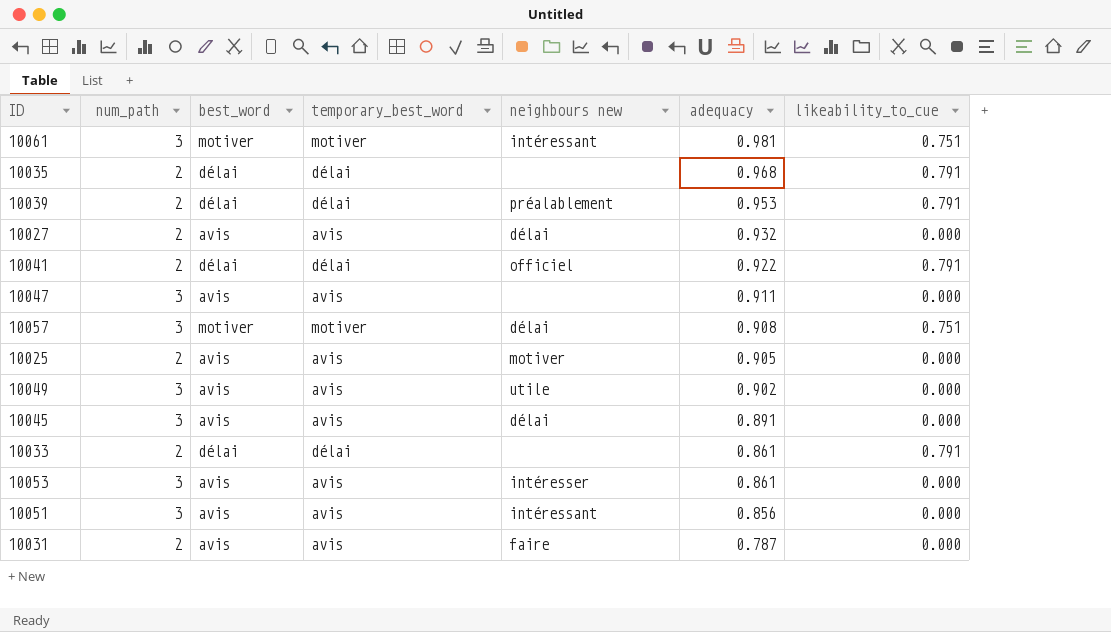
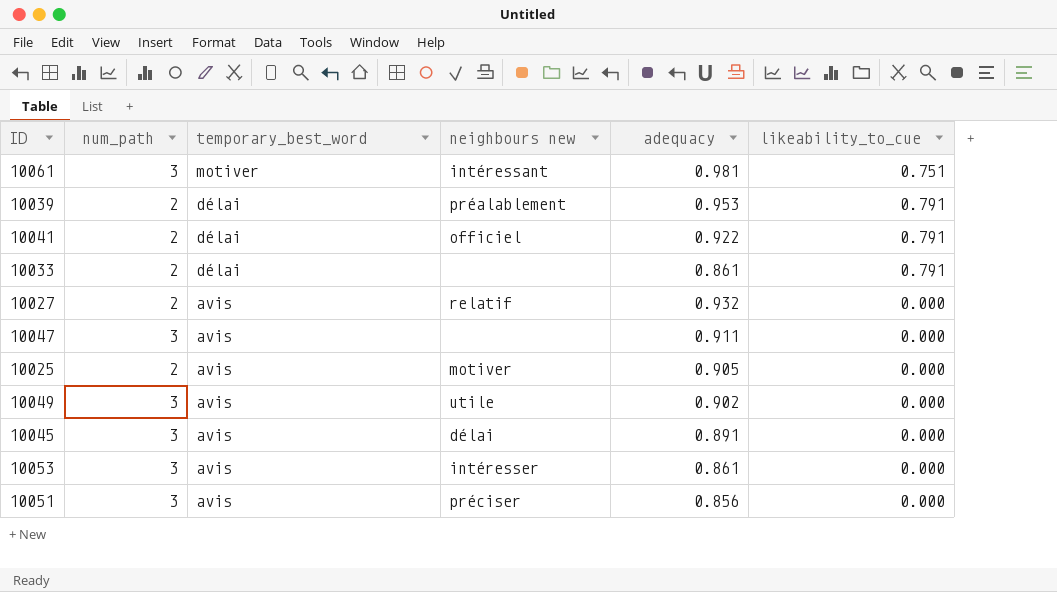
row order: adequacy descending -> temporary_best_word descending
column best_word | position: 3 -> none
row 10035: 2 | délai | délai | none | 0.968 | 0.791 -> none
row 10057: 3 | motiver | motiver | délai | 0.908 | 0.751 -> none
row 10031: 2 | avis | avis | faire | 0.787 | 0.000 -> none
10027 | neighbours new: délai -> relatif
10051 | neighbours new: intéressant -> préciser

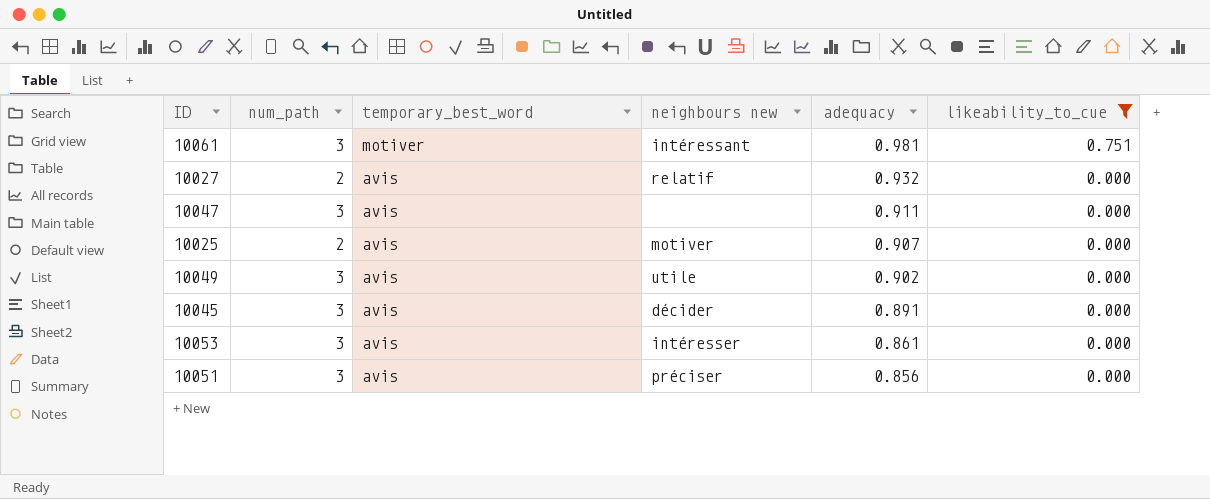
filter: none -> likeability_to_cue != 0.791
10025 | adequacy: 0.905 -> 0.907
10045 | neighbours new: délai -> décider

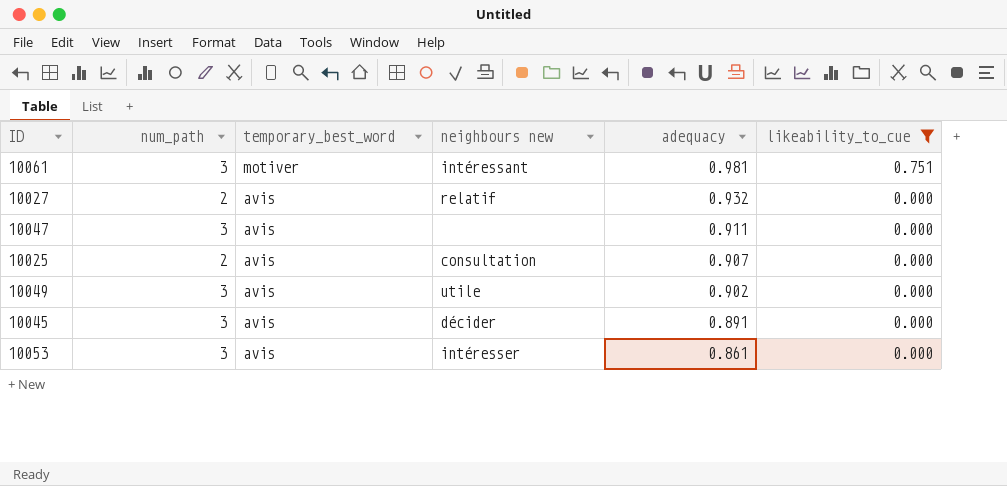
row 10051: 3 | avis | préciser | 0.856 | 0.000 -> none
10025 | neighbours new: motiver -> consultation

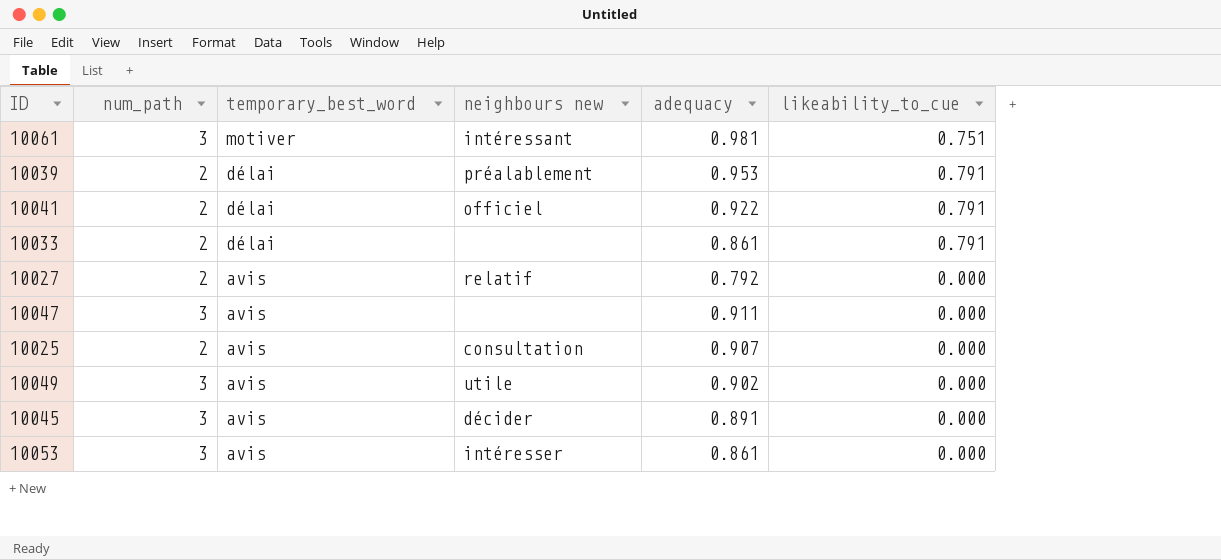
filter: likeability_to_cue != 0.791 -> none
10027 | adequacy: 0.932 -> 0.792

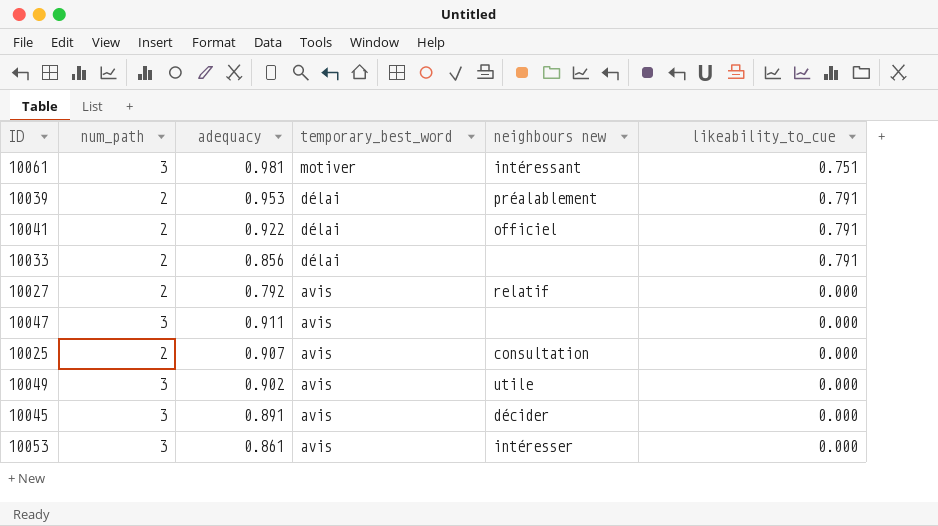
column adequacy | position: 5 -> 3
10033 | adequacy: 0.861 -> 0.856

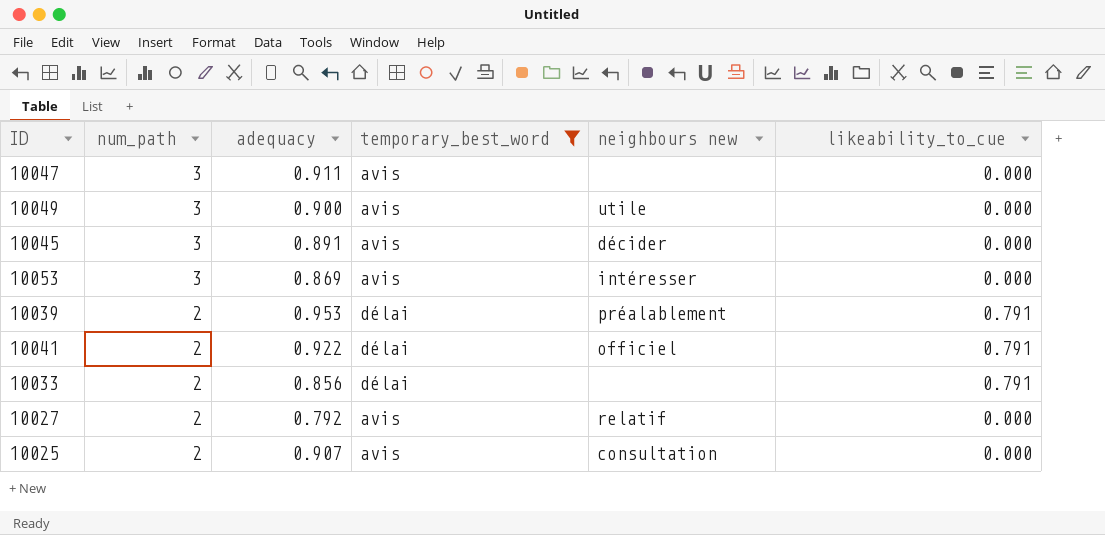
filter: none -> temporary_best_word != motiver
row order: temporary_best_word descending -> num_path descending
10049 | adequacy: 0.902 -> 0.900
10053 | adequacy: 0.861 -> 0.869

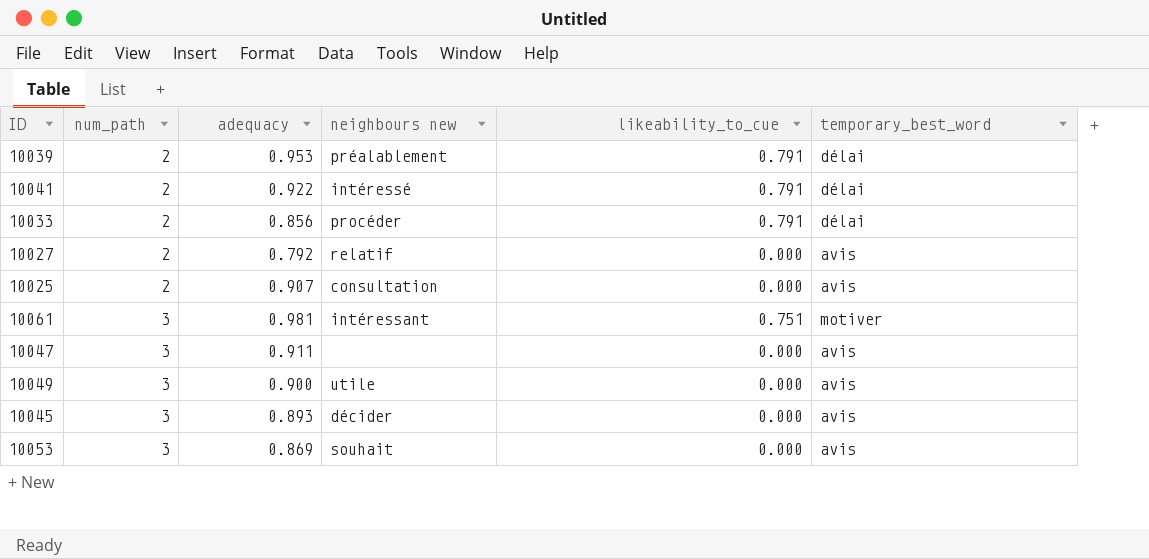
filter: temporary_best_word != motiver -> none
row order: num_path descending -> num_path ascending
column temporary_best_word | position: 4 -> 6
10041 | neighbours new: officiel -> intéressé
10033 | neighbours new: none -> procéder
10045 | adequacy: 0.891 -> 0.893
10053 | neighbours new: intéresser -> souhait

